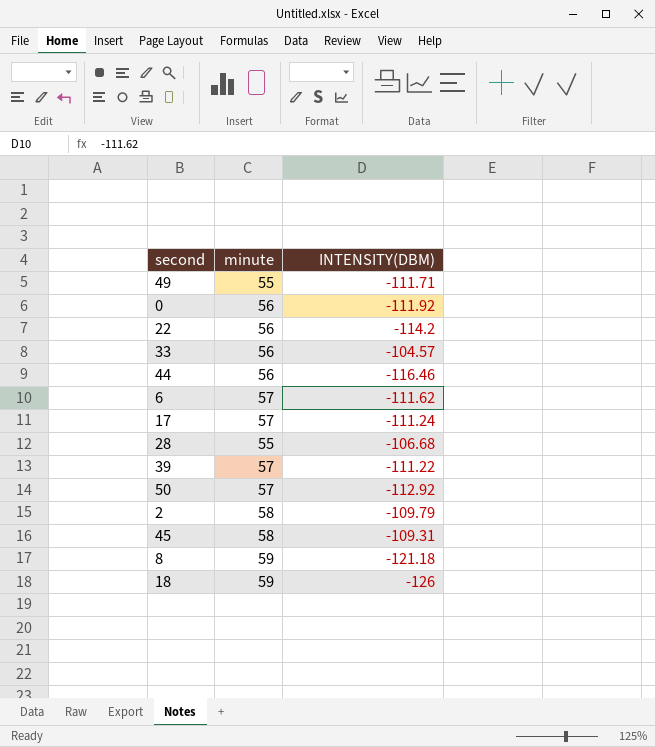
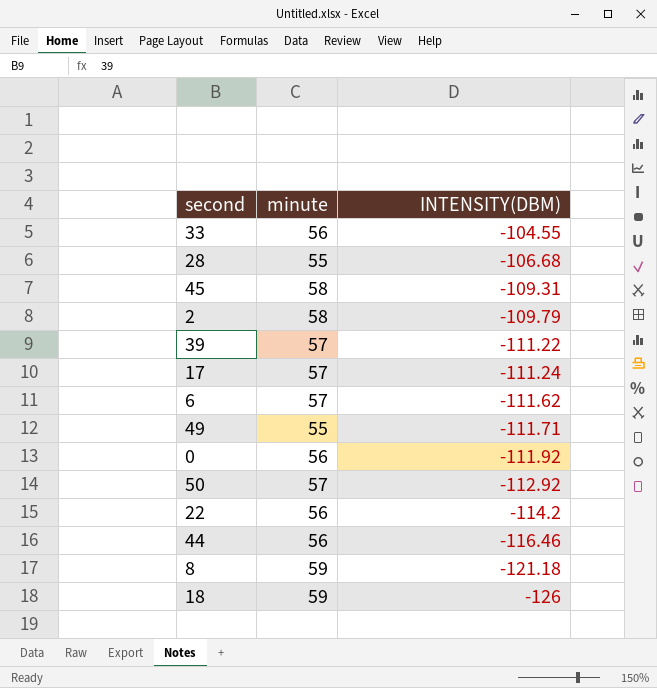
row order: none -> INTENSITY(DBM) descending
33 | INTENSITY(DBM): -104.57 -> -104.55

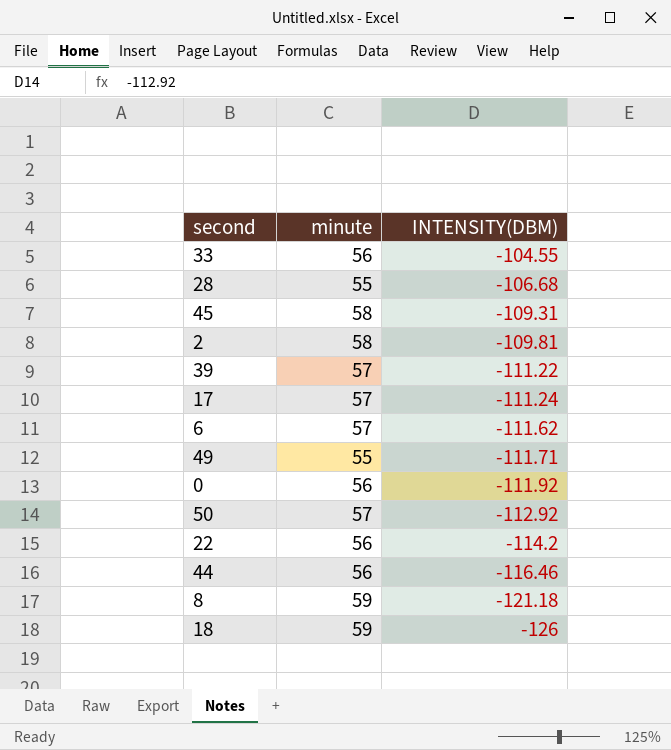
2 | INTENSITY(DBM): -109.79 -> -109.81

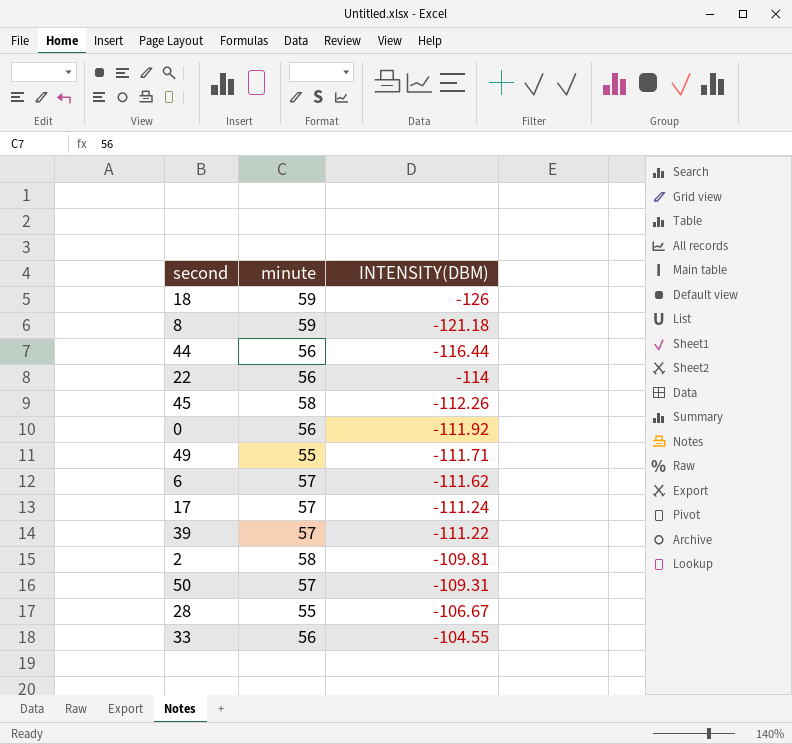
row order: INTENSITY(DBM) descending -> INTENSITY(DBM) ascending
44 | INTENSITY(DBM): -116.46 -> -116.44
22 | INTENSITY(DBM): -114.2 -> -114
45 | INTENSITY(DBM): -109.31 -> -112.26
50 | INTENSITY(DBM): -112.92 -> -109.31
28 | INTENSITY(DBM): -106.68 -> -106.67

